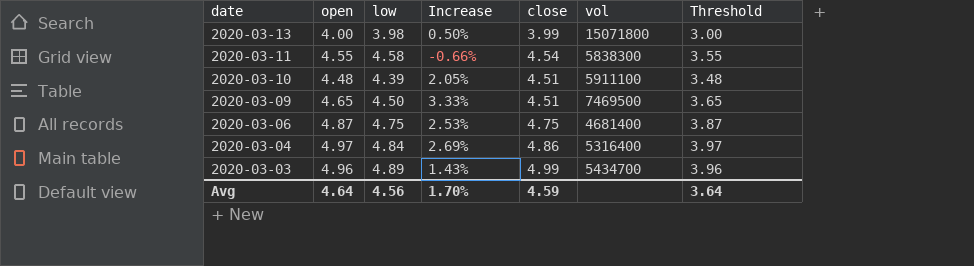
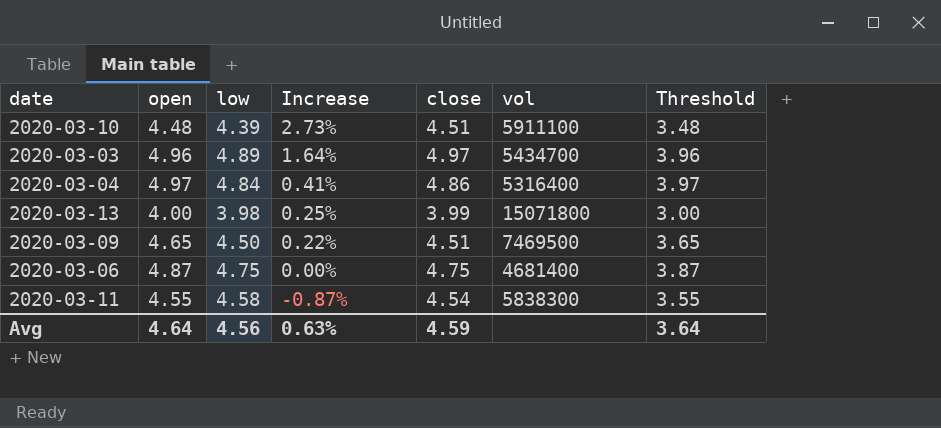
row order: date descending -> Increase descending
column Increase | formula: ([open] - [low]) / [low] -> ([close] - [low]) / [low]
2020-03-03 | close: 4.99 -> 4.97
Avg | Increase: 1.70% -> 0.63%

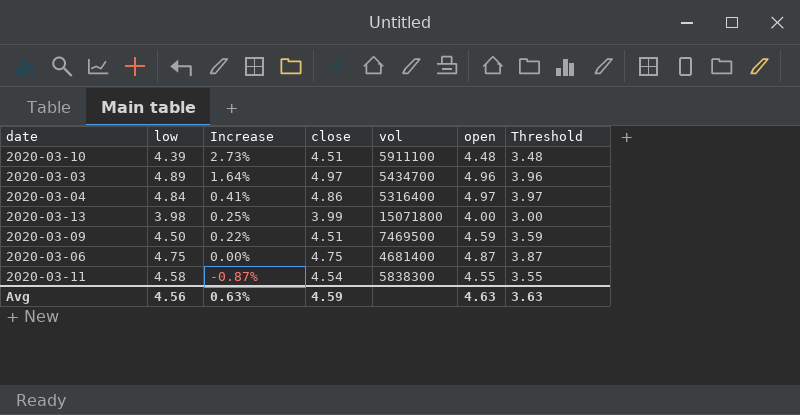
column open | position: 2 -> 6
2020-03-09 | open: 4.65 -> 4.59
2020-03-09 | Threshold: 3.65 -> 3.59
Avg | open: 4.64 -> 4.63
Avg | Threshold: 3.64 -> 3.63

